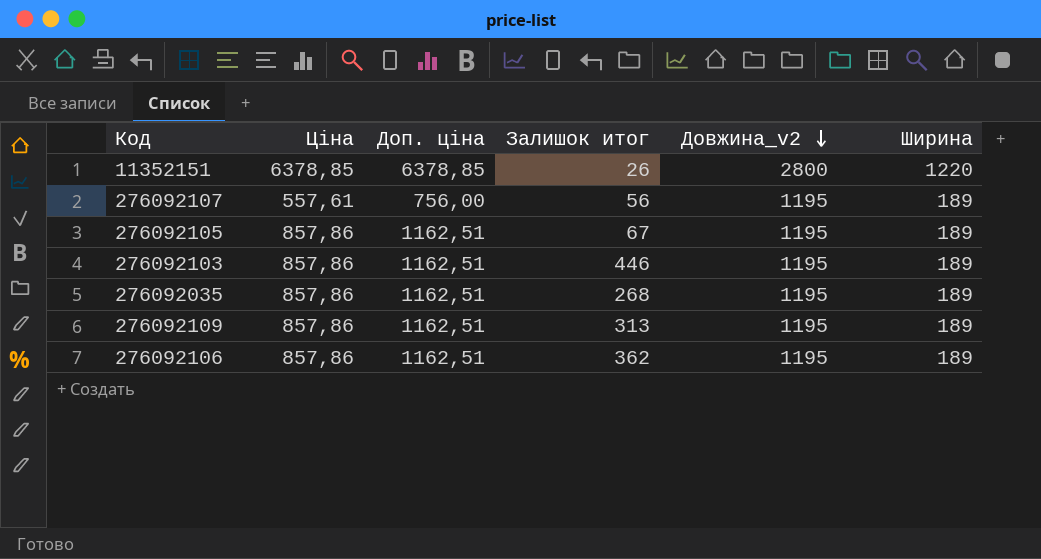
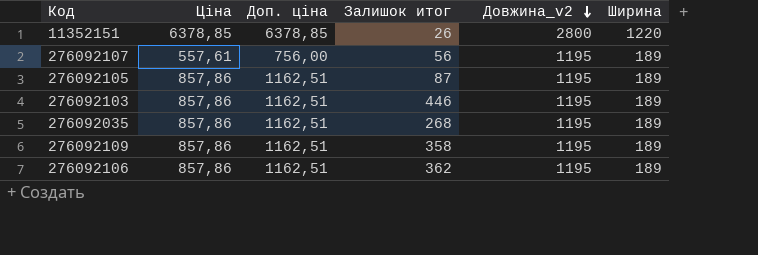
276092105 | Залишок итог: 67 -> 87
276092109 | Залишок итог: 313 -> 358

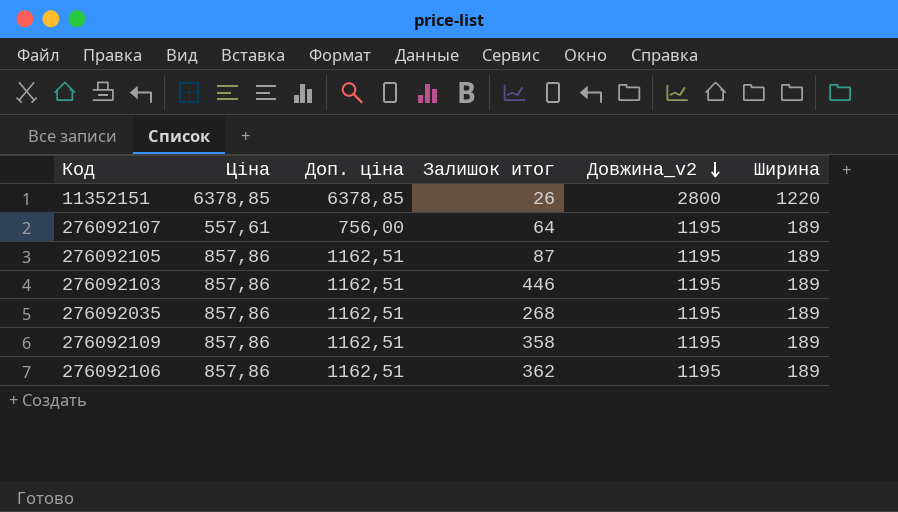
276092107 | Залишок итог: 56 -> 64

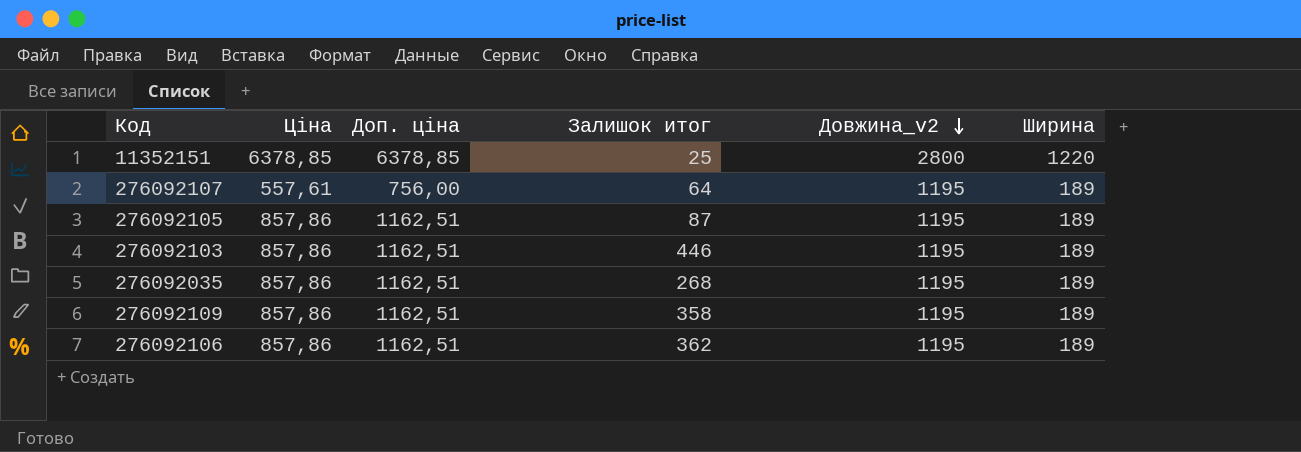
11352151 | Залишок итог: 26 -> 25

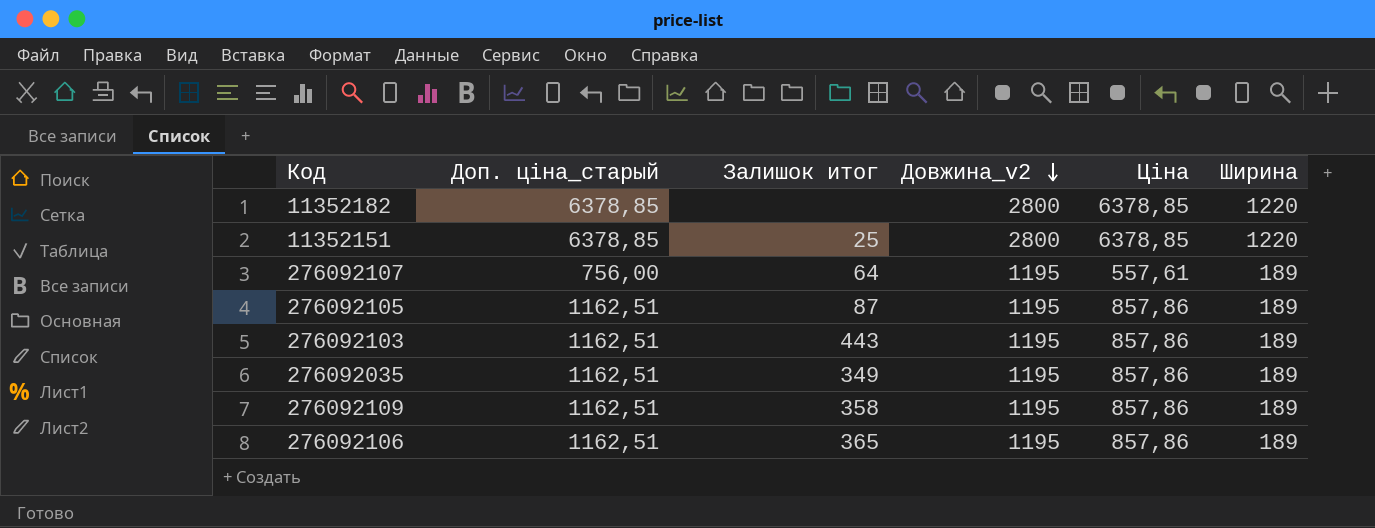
column name: Доп. ціна -> Доп. ціна_старый
column Ціна | position: 2 -> 5
row 11352182: none -> 6378,85 | none | 2800 | 6378,85 | 1220
276092103 | Залишок итог: 446 -> 443
276092035 | Залишок итог: 268 -> 349
276092106 | Залишок итог: 362 -> 365

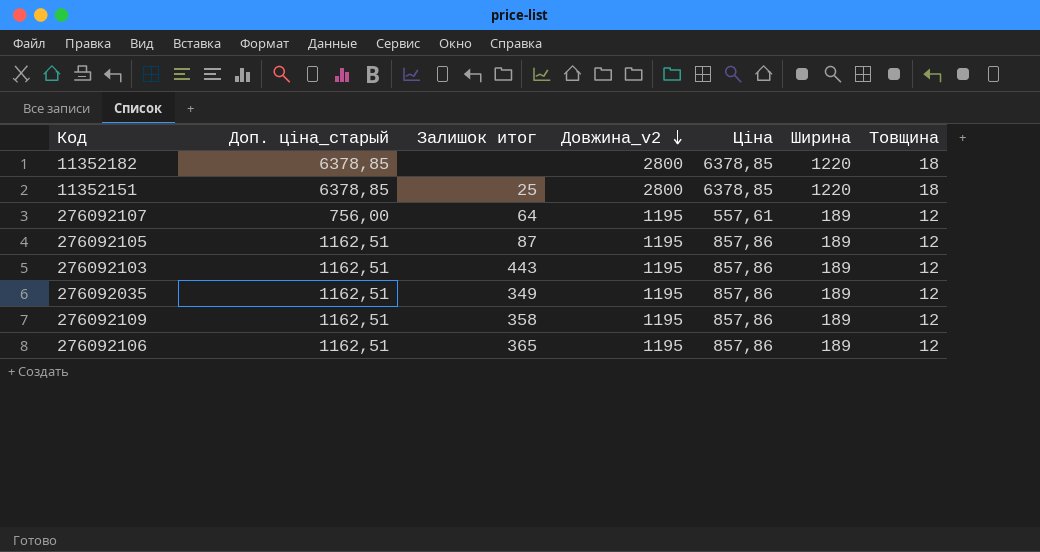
column Товщина | position: none -> 7

